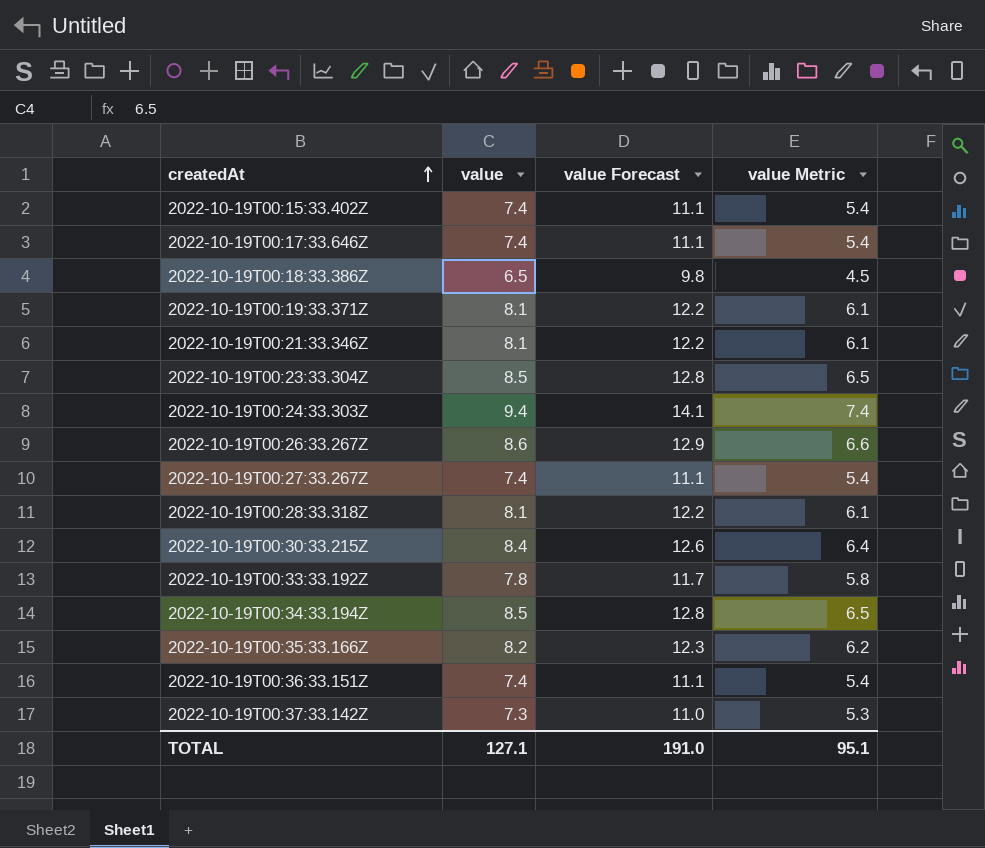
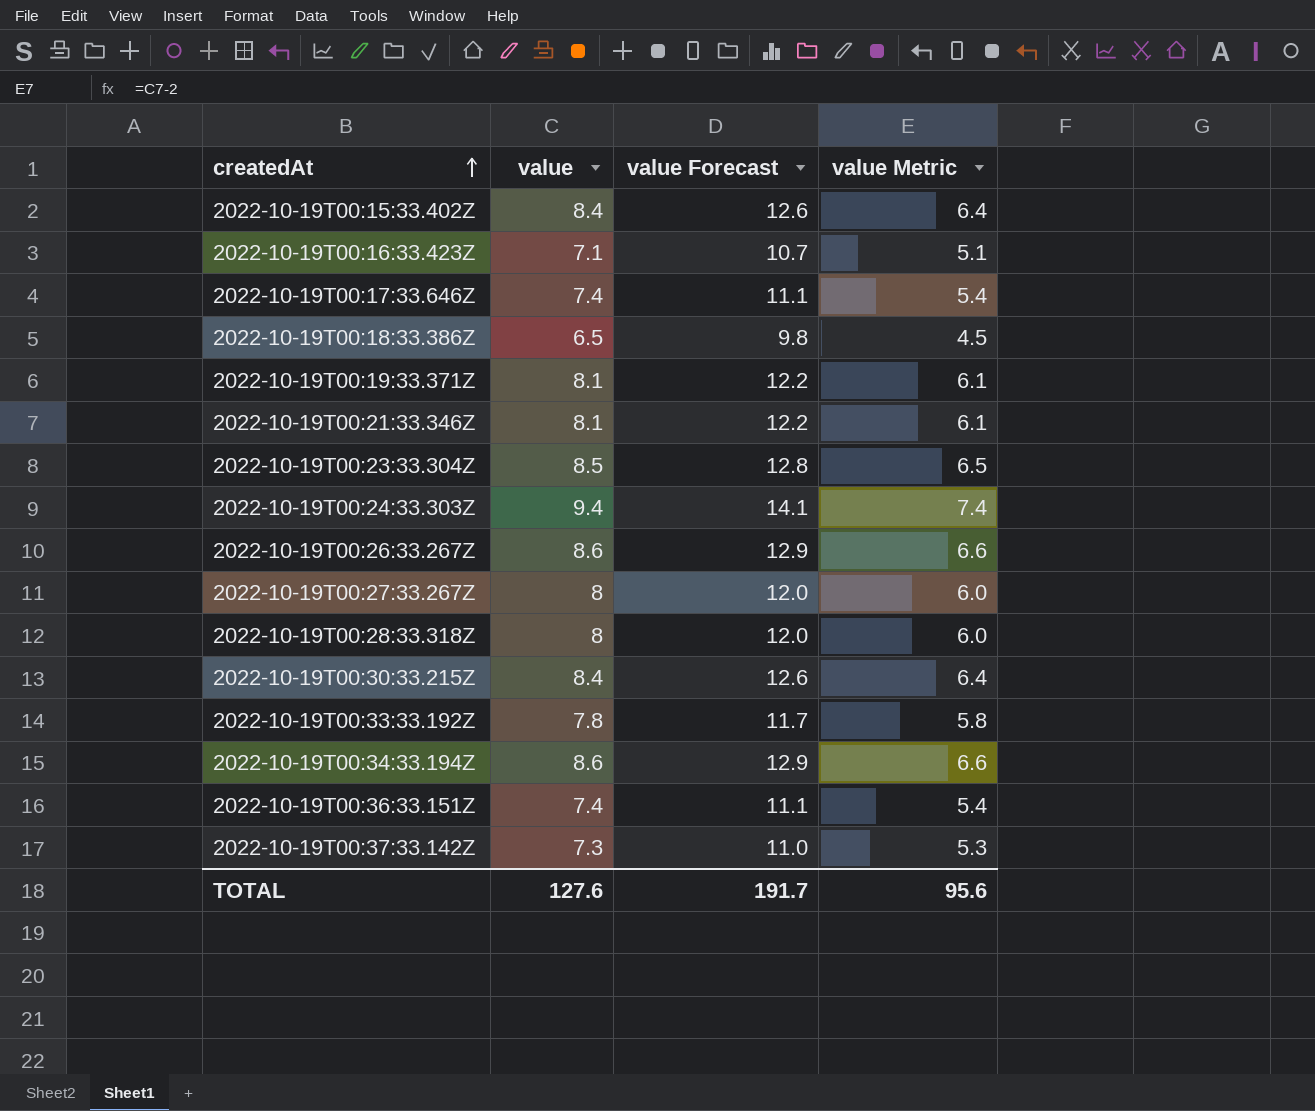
row 2022-10-19T00:35:33.166Z: 8.2 | 12.3 | 6.2 -> none
2022-10-19T00:15:33.402Z | value: 7.4 -> 8.4
2022-10-19T00:15:33.402Z | value Forecast: 11.1 -> 12.6
2022-10-19T00:15:33.402Z | value Metric: 5.4 -> 6.4
row 2022-10-19T00:16:33.423Z: none -> 7.1 | 10.7 | 5.1
2022-10-19T00:27:33.267Z | value: 7.4 -> 8
2022-10-19T00:27:33.267Z | value Forecast: 11.1 -> 12.0
2022-10-19T00:27:33.267Z | value Metric: 5.4 -> 6.0
2022-10-19T00:28:33.318Z | value: 8.1 -> 8
2022-10-19T00:28:33.318Z | value Forecast: 12.2 -> 12.0
2022-10-19T00:28:33.318Z | value Metric: 6.1 -> 6.0
2022-10-19T00:34:33.194Z | value: 8.5 -> 8.6
2022-10-19T00:34:33.194Z | value Forecast: 12.8 -> 12.9
2022-10-19T00:34:33.194Z | value Metric: 6.5 -> 6.6
TOTAL | value: 127.1 -> 127.6
TOTAL | value Forecast: 191.0 -> 191.7
TOTAL | value Metric: 95.1 -> 95.6

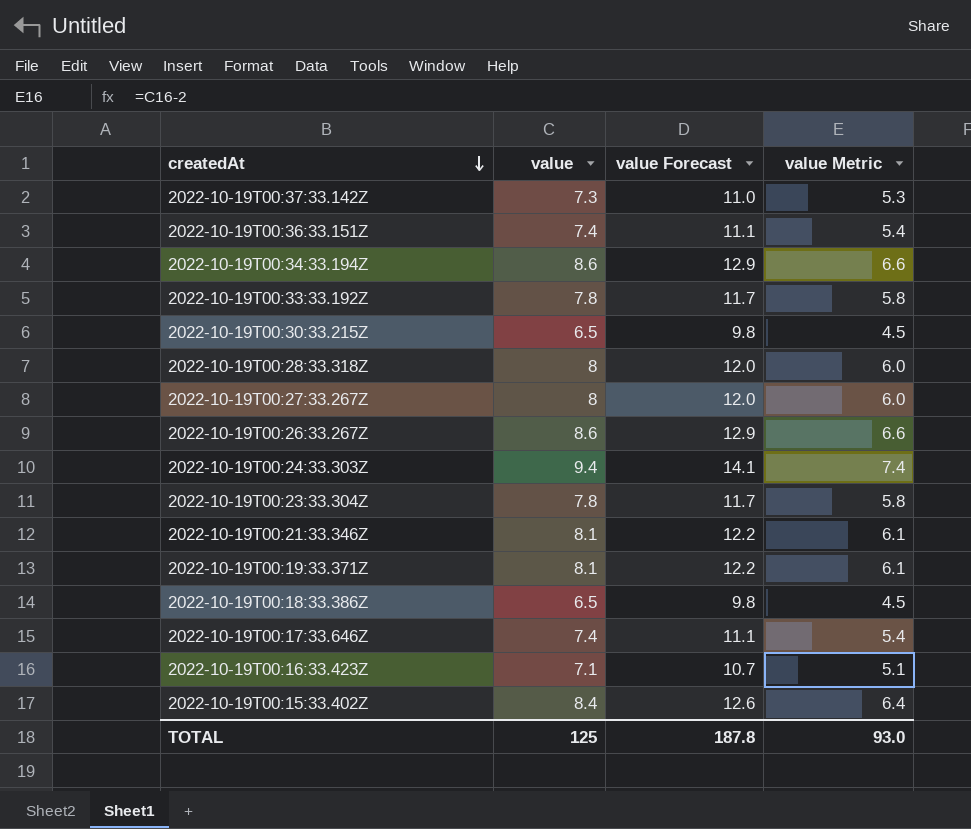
row order: createdAt ascending -> createdAt descending
2022-10-19T00:30:33.215Z | value: 8.4 -> 6.5
2022-10-19T00:30:33.215Z | value Forecast: 12.6 -> 9.8
2022-10-19T00:30:33.215Z | value Metric: 6.4 -> 4.5
2022-10-19T00:23:33.304Z | value: 8.5 -> 7.8
2022-10-19T00:23:33.304Z | value Forecast: 12.8 -> 11.7
2022-10-19T00:23:33.304Z | value Metric: 6.5 -> 5.8
TOTAL | value: 127.6 -> 125
TOTAL | value Forecast: 191.7 -> 187.8
TOTAL | value Metric: 95.6 -> 93.0

